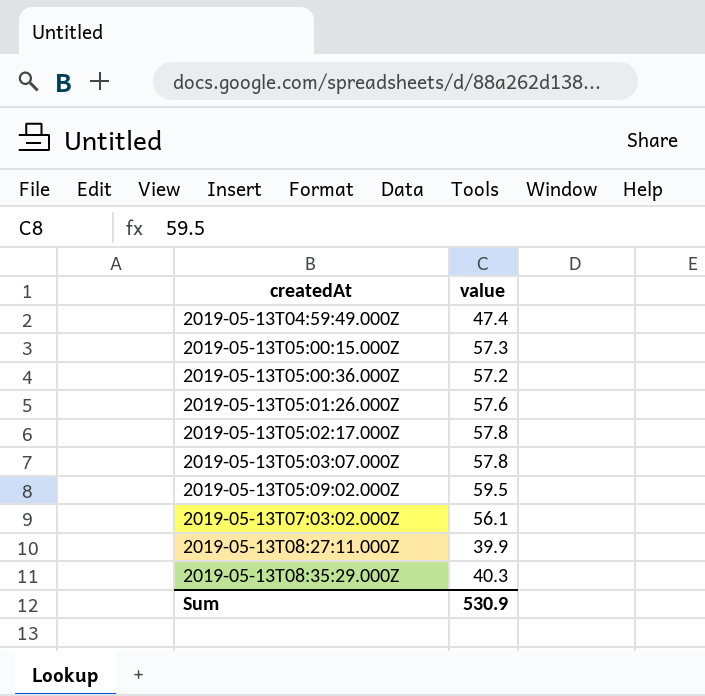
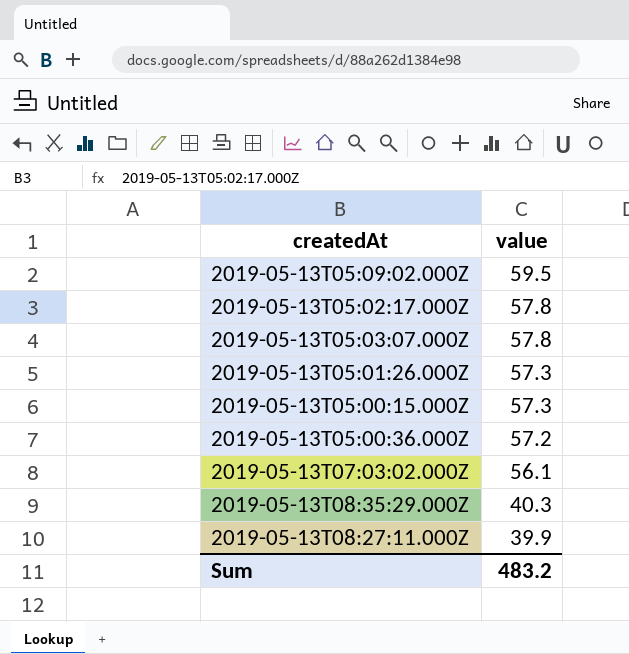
row order: createdAt ascending -> value descending
row 2019-05-13T04:59:49.000Z: 47.4 -> none
2019-05-13T05:01:26.000Z | value: 57.6 -> 57.3
Sum | value: 530.9 -> 483.2

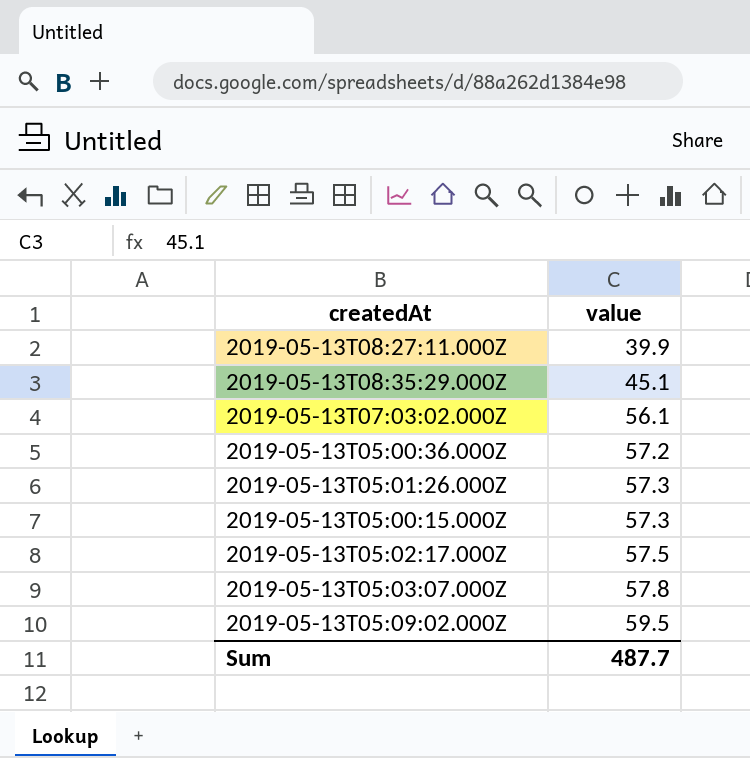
row order: value descending -> value ascending
2019-05-13T08:35:29.000Z | value: 40.3 -> 45.1
2019-05-13T05:02:17.000Z | value: 57.8 -> 57.5
Sum | value: 483.2 -> 487.7

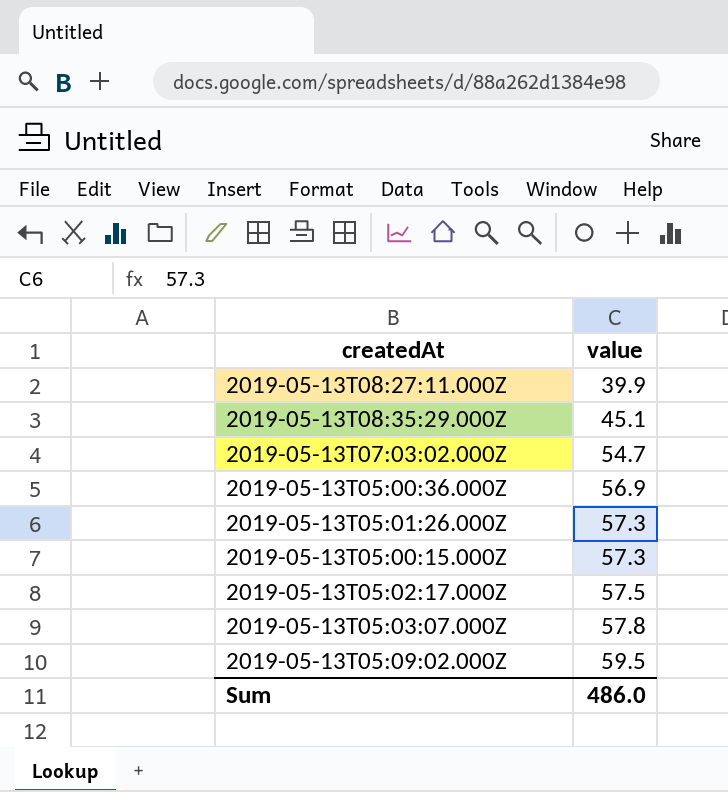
2019-05-13T07:03:02.000Z | value: 56.1 -> 54.7
2019-05-13T05:00:36.000Z | value: 57.2 -> 56.9
Sum | value: 487.7 -> 486.0

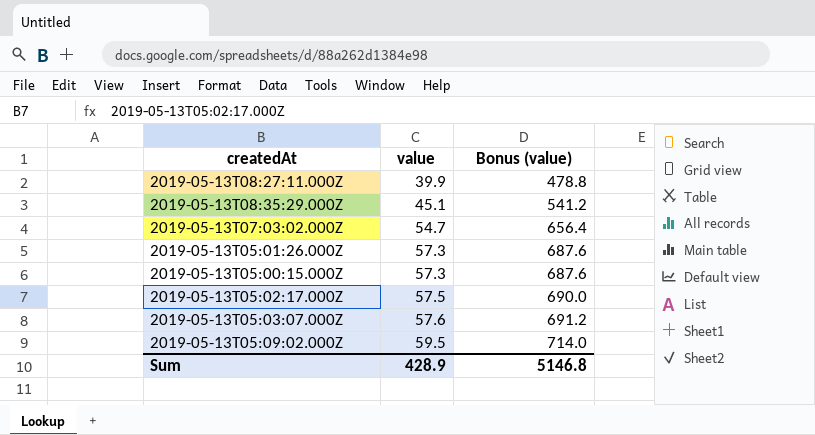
column Bonus (value) | formula: none -> [value] * 12
row 2019-05-13T05:00:36.000Z: 56.9 -> none
2019-05-13T05:03:07.000Z | value: 57.8 -> 57.6
Sum | value: 486.0 -> 428.9

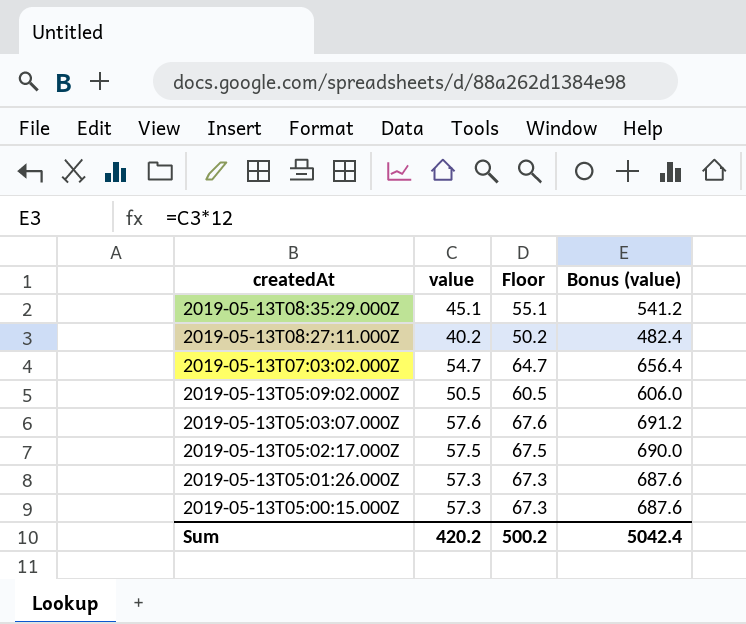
row order: value ascending -> createdAt descending
column Floor | formula: none -> [value] + 10
2019-05-13T08:27:11.000Z | value: 39.9 -> 40.2
2019-05-13T08:27:11.000Z | Bonus (value): 478.8 -> 482.4
2019-05-13T05:09:02.000Z | value: 59.5 -> 50.5
2019-05-13T05:09:02.000Z | Bonus (value): 714.0 -> 606.0
Sum | value: 428.9 -> 420.2
Sum | Bonus (value): 5146.8 -> 5042.4

